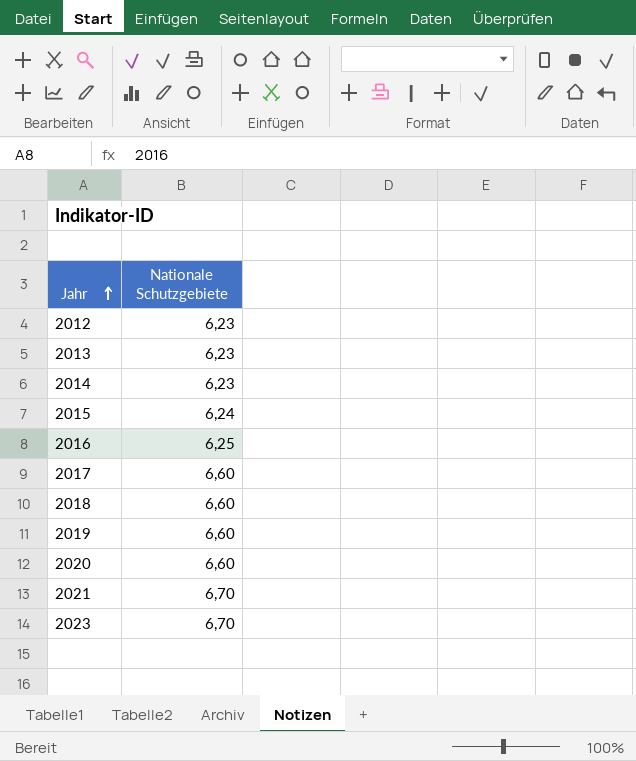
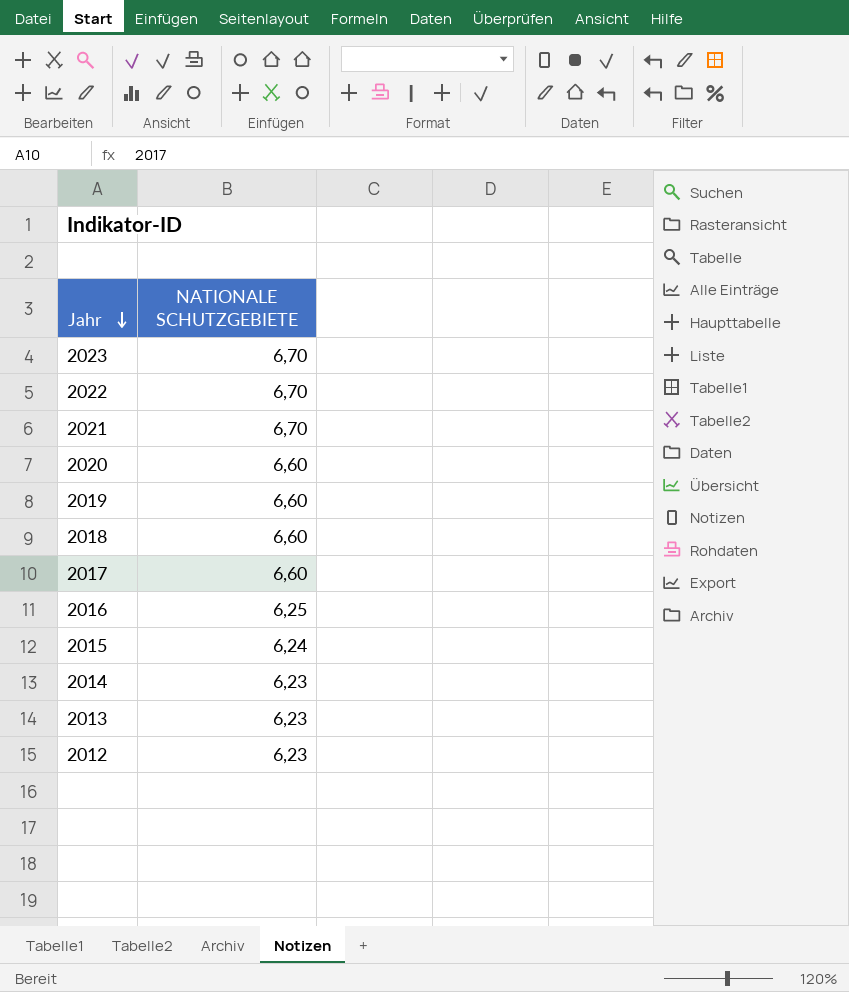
row order: Jahr ascending -> Jahr descending
column name: Nationale Schutzgebiete -> NATIONALE SCHUTZGEBIETE
row 2022: none -> 6,70

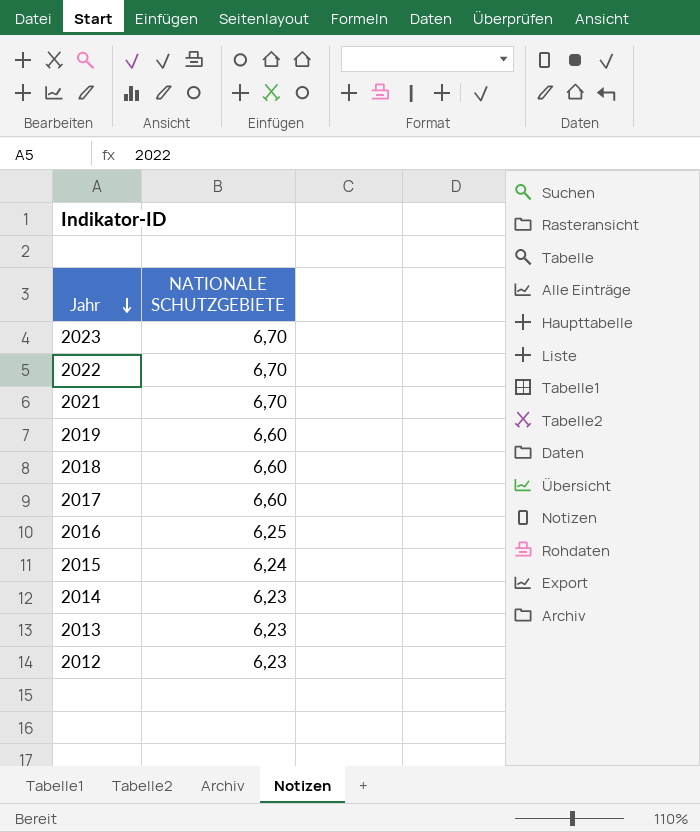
row 2020: 6,60 -> none

